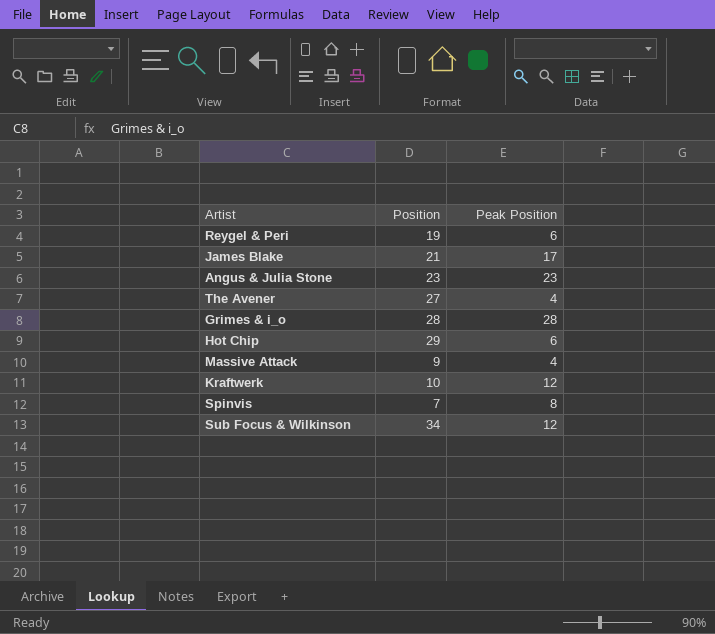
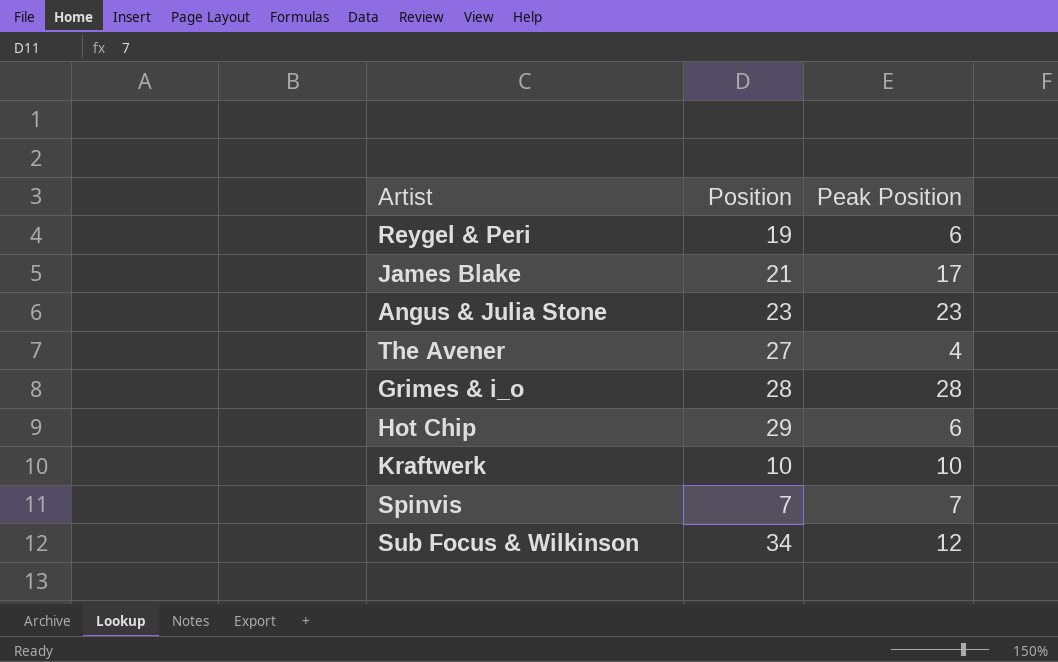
row Massive Attack: 9 | 4 -> none
Kraftwerk | Peak Position: 12 -> 10
Spinvis | Peak Position: 8 -> 7

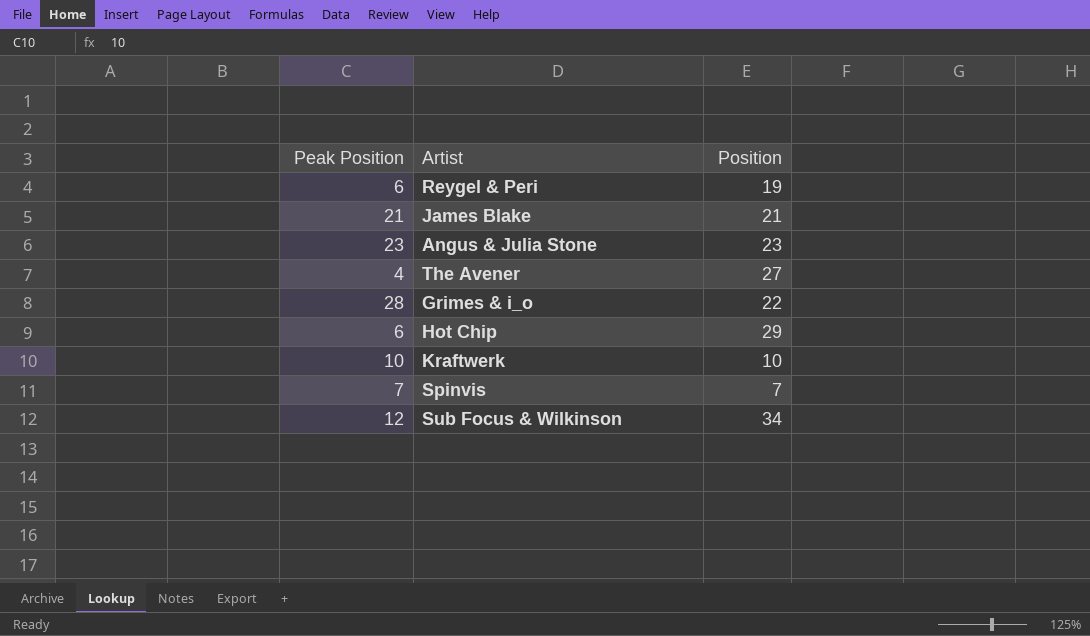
column Peak Position | position: 3 -> 1
James Blake | Peak Position: 17 -> 21
Grimes & i_o | Position: 28 -> 22

